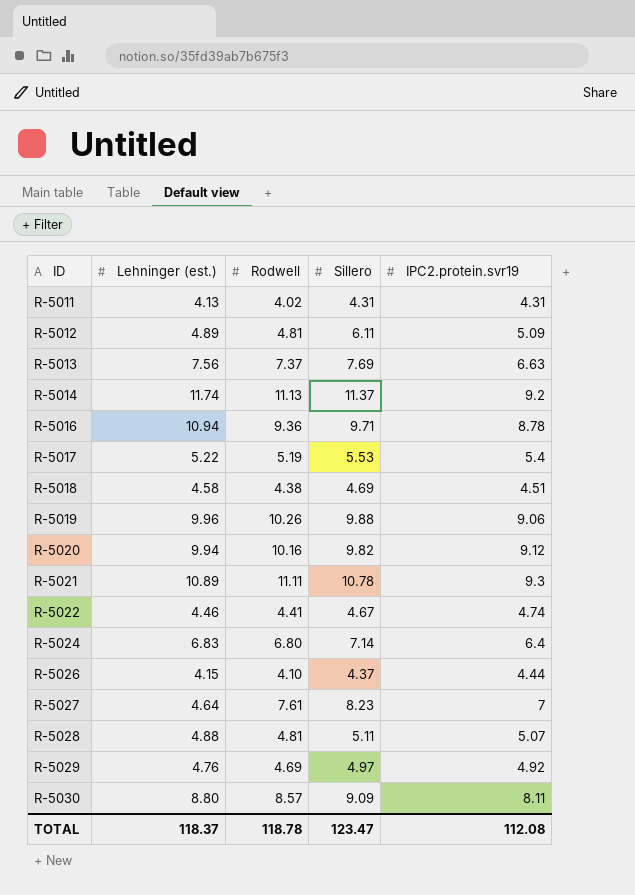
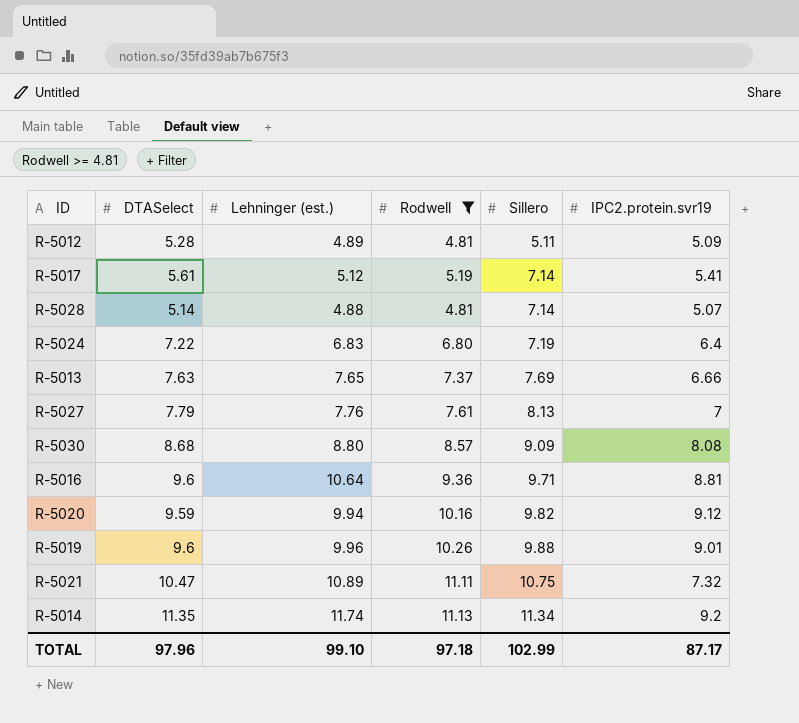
filter: none -> Rodwell >= 4.81
row order: ID ascending -> Sillero ascending
column DTASelect | position: none -> 2
R-5012 | Sillero: 6.11 -> 5.11
R-5017 | Lehninger (est.): 5.22 -> 5.12
R-5017 | Sillero: 5.53 -> 7.14
R-5017 | IPC2.protein.svr19: 5.4 -> 5.41
R-5028 | Sillero: 5.11 -> 7.14
R-5024 | Sillero: 7.14 -> 7.19
R-5013 | Lehninger (est.): 7.56 -> 7.65
R-5013 | IPC2.protein.svr19: 6.63 -> 6.66
R-5027 | Lehninger (est.): 4.64 -> 7.76
R-5027 | Sillero: 8.23 -> 8.13
R-5030 | IPC2.protein.svr19: 8.11 -> 8.08
R-5016 | Lehninger (est.): 10.94 -> 10.64
R-5016 | IPC2.protein.svr19: 8.78 -> 8.81
R-5019 | IPC2.protein.svr19: 9.06 -> 9.01
R-5021 | Sillero: 10.78 -> 10.75
R-5021 | IPC2.protein.svr19: 9.3 -> 7.32
R-5014 | Sillero: 11.37 -> 11.34
TOTAL | Lehninger (est.): 118.37 -> 99.10
TOTAL | Rodwell: 118.78 -> 97.18
TOTAL | Sillero: 123.47 -> 102.99
TOTAL | IPC2.protein.svr19: 112.08 -> 87.17

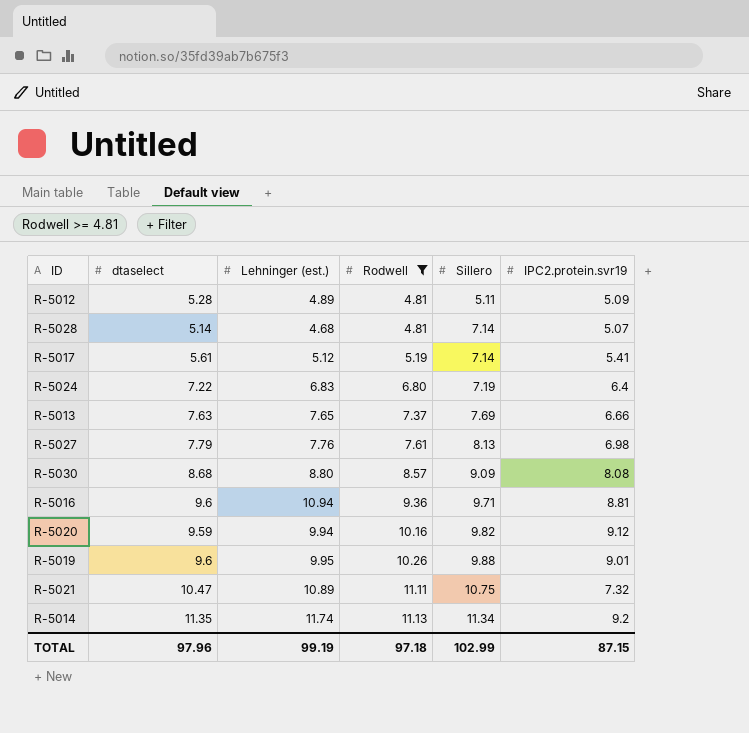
row order: Sillero ascending -> Rodwell ascending
column name: DTASelect -> dtaselect
R-5028 | Lehninger (est.): 4.88 -> 4.68
R-5027 | IPC2.protein.svr19: 7 -> 6.98
R-5016 | Lehninger (est.): 10.64 -> 10.94
R-5019 | Lehninger (est.): 9.96 -> 9.95
TOTAL | Lehninger (est.): 99.10 -> 99.19
TOTAL | IPC2.protein.svr19: 87.17 -> 87.15

